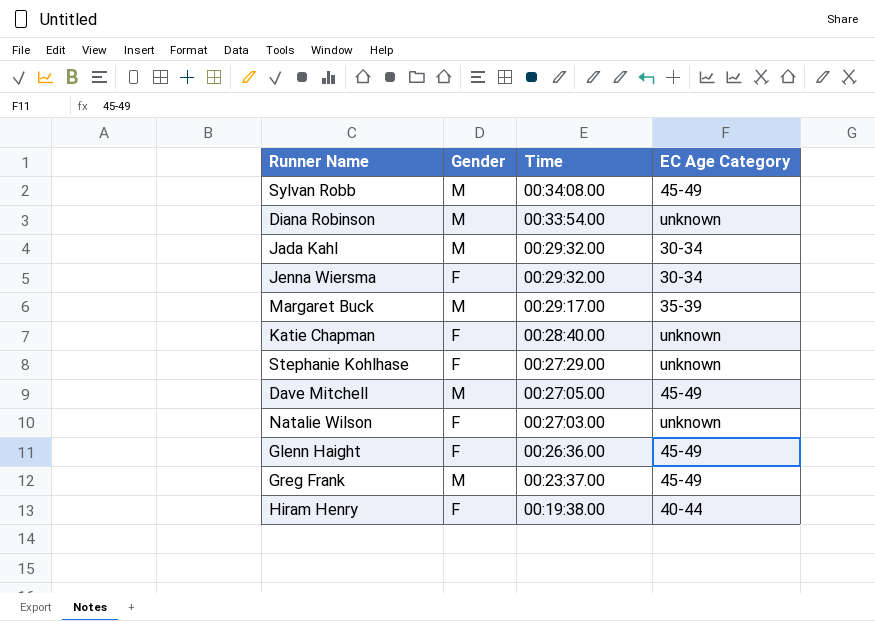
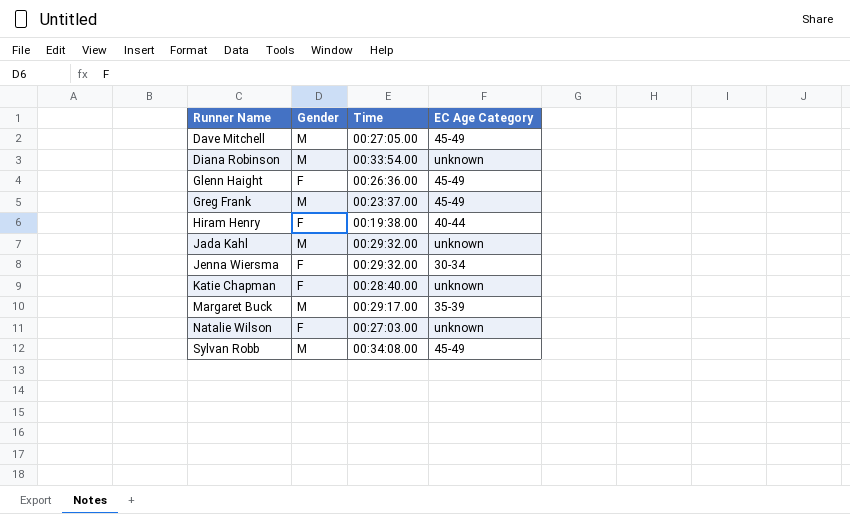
row order: Time descending -> Runner Name ascending
row Stephanie Kohlhase: F | 00:27:29.00 | unknown -> none
Jada Kahl | EC Age Category: 30-34 -> unknown

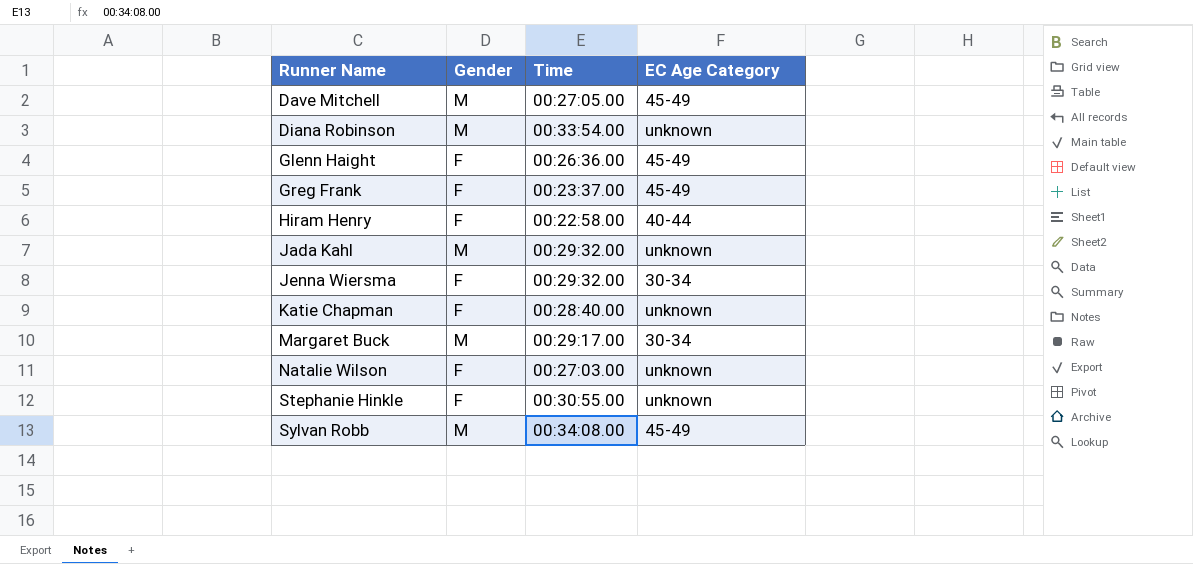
Greg Frank | Gender: M -> F
Hiram Henry | Time: 00:19:38.00 -> 00:22:58.00
Margaret Buck | EC Age Category: 35-39 -> 30-34
row Stephanie Hinkle: none -> F | 00:30:55.00 | unknown

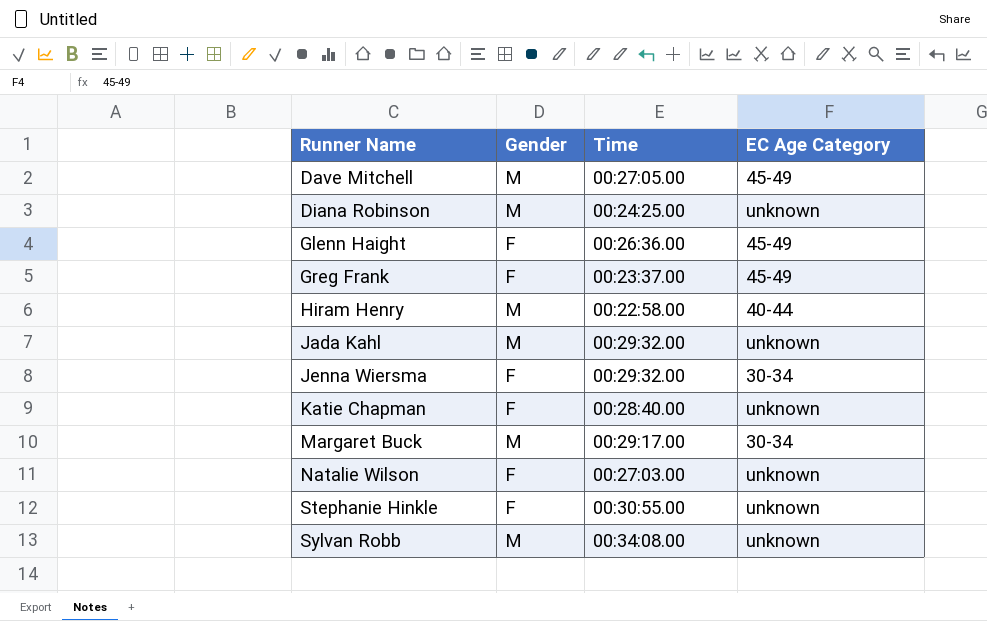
Diana Robinson | Time: 00:33:54.00 -> 00:24:25.00
Hiram Henry | Gender: F -> M
Sylvan Robb | EC Age Category: 45-49 -> unknown

